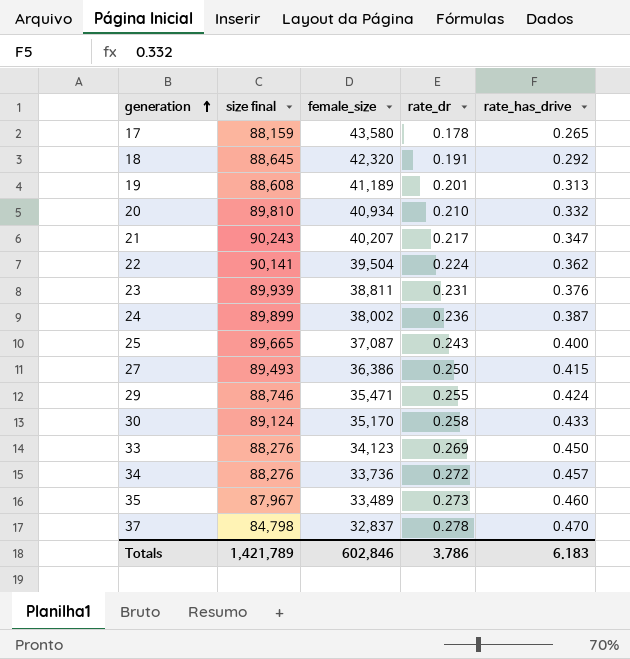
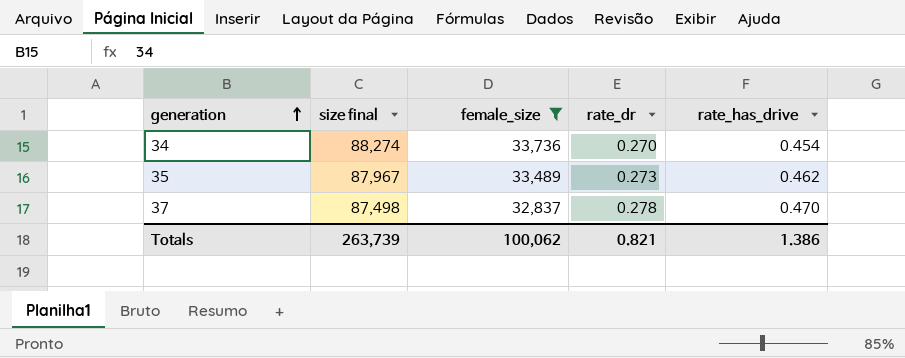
filter: none -> female_size <= 33,736
34 | size final: 88,276 -> 88,274
34 | rate_dr: 0.272 -> 0.270
34 | rate_has_drive: 0.457 -> 0.454
35 | rate_has_drive: 0.460 -> 0.462
37 | size final: 84,798 -> 87,498
Totals | size final: 1,421,789 -> 263,739
Totals | female_size: 602,846 -> 100,062
Totals | rate_dr: 3.786 -> 0.821
Totals | rate_has_drive: 6.183 -> 1.386

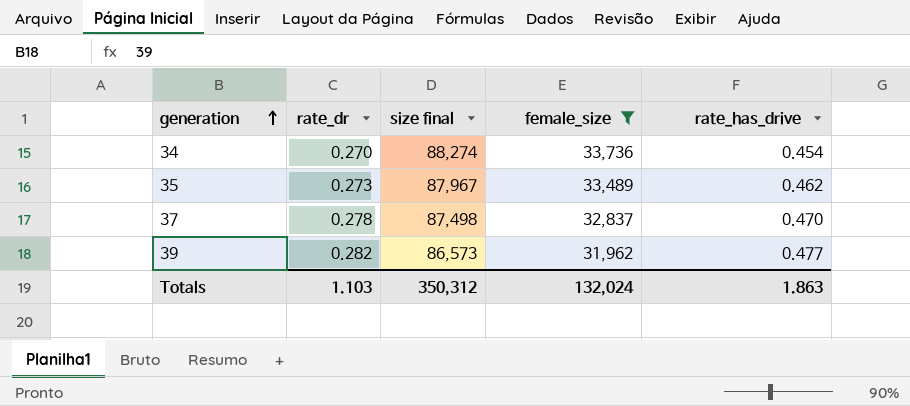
column rate_dr | position: 4 -> 2
row 39: none -> 0.282 | 86,573 | 31,962 | 0.477
Totals | rate_dr: 0.821 -> 1.103
Totals | size final: 263,739 -> 350,312
Totals | female_size: 100,062 -> 132,024
Totals | rate_has_drive: 1.386 -> 1.863

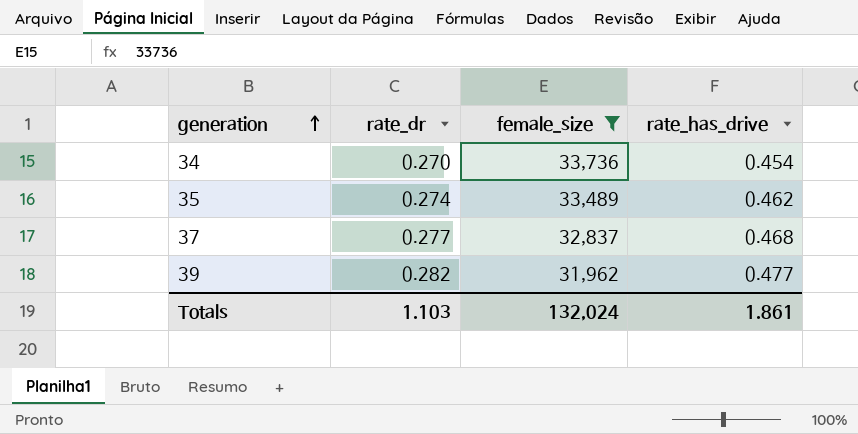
column size final | position: 3 -> none
35 | rate_dr: 0.273 -> 0.274
37 | rate_dr: 0.278 -> 0.277
37 | rate_has_drive: 0.470 -> 0.468
Totals | rate_has_drive: 1.863 -> 1.861

